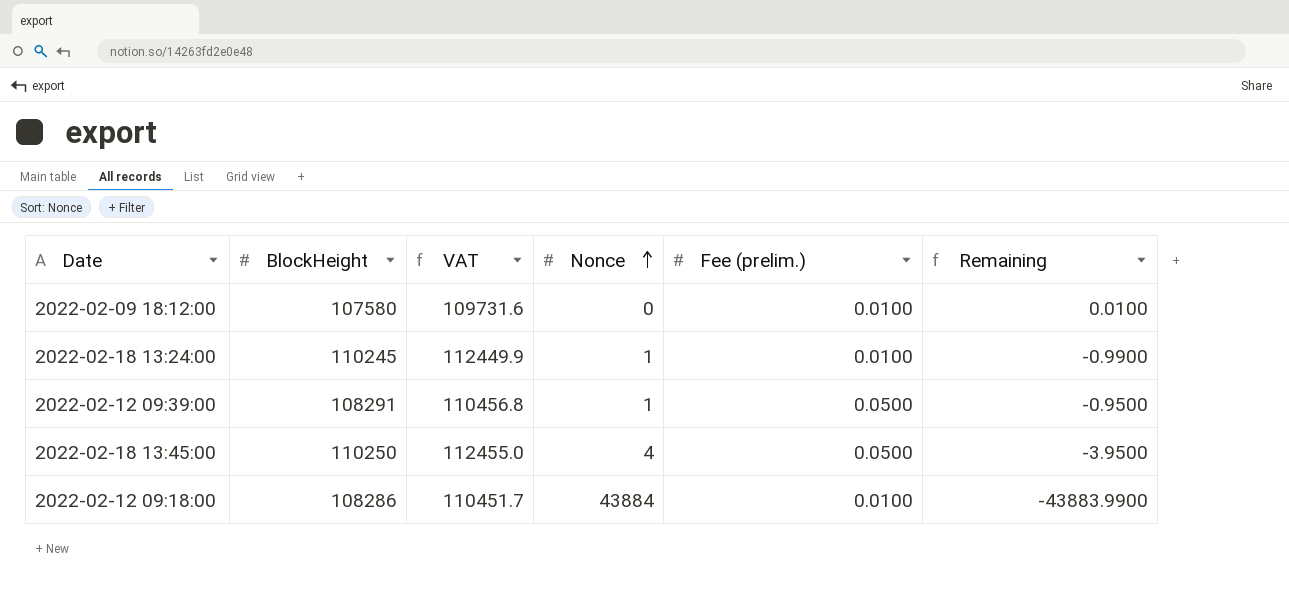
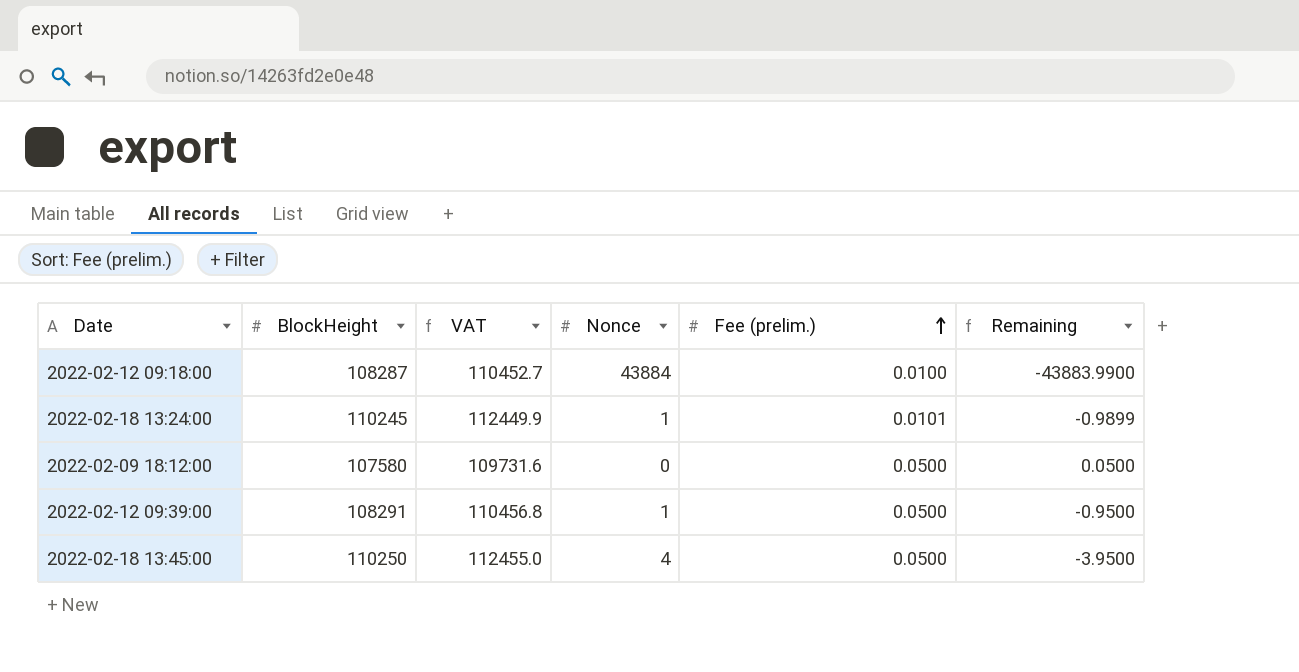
row order: Nonce ascending -> Fee (prelim.) ascending
2022-02-12 09:18:00 | BlockHeight: 108286 -> 108287
2022-02-12 09:18:00 | VAT: 110451.7 -> 110452.7
2022-02-18 13:24:00 | Fee (prelim.): 0.0100 -> 0.0101
2022-02-18 13:24:00 | Remaining: -0.9900 -> -0.9899
2022-02-09 18:12:00 | Fee (prelim.): 0.0100 -> 0.0500
2022-02-09 18:12:00 | Remaining: 0.0100 -> 0.0500

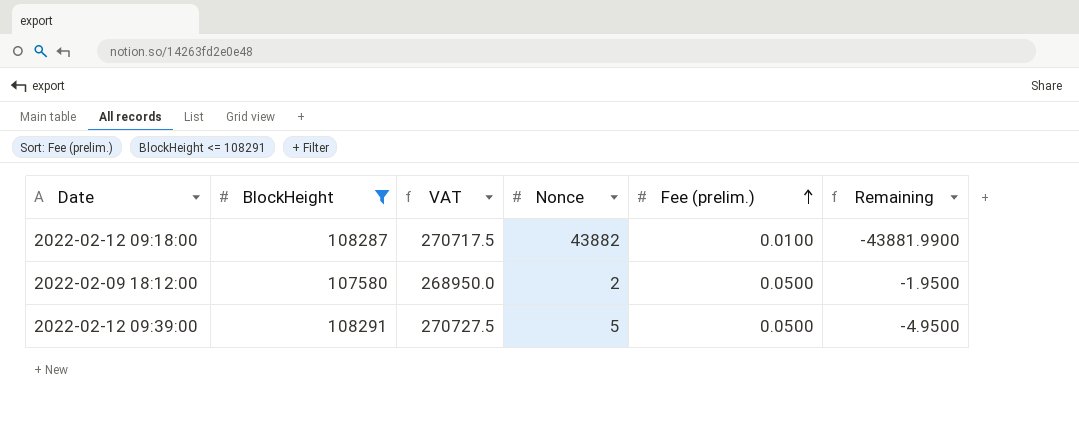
filter: none -> BlockHeight <= 108291
column VAT | formula: [BlockHeight] * 1.02 -> [BlockHeight] * 2.5
2022-02-12 09:18:00 | Nonce: 43884 -> 43882
2022-02-12 09:18:00 | Remaining: -43883.9900 -> -43881.9900
2022-02-09 18:12:00 | Nonce: 0 -> 2
2022-02-09 18:12:00 | Remaining: 0.0500 -> -1.9500
2022-02-12 09:39:00 | Nonce: 1 -> 5
2022-02-12 09:39:00 | Remaining: -0.9500 -> -4.9500

